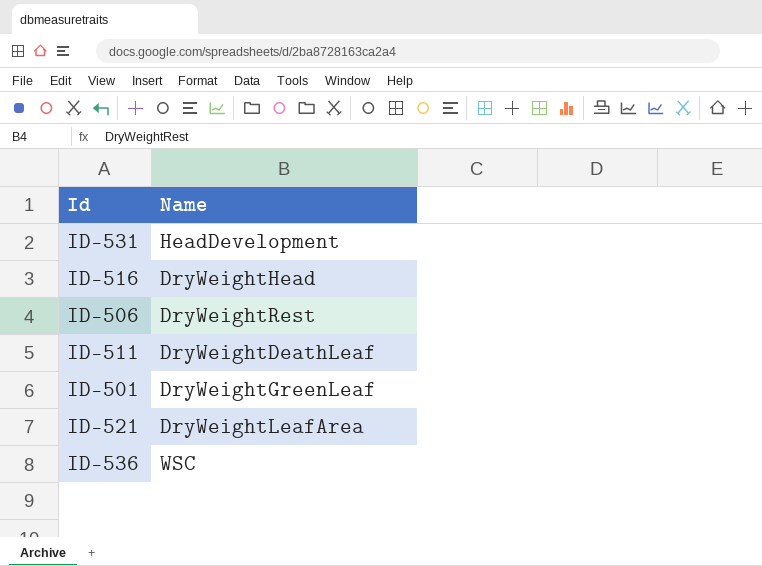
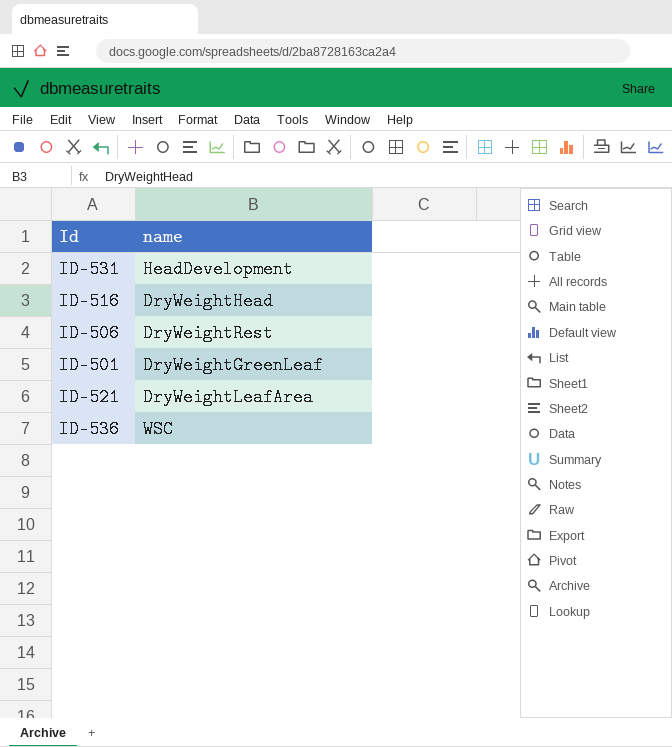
column name: Name -> name
row ID-511: DryWeightDeathLeaf -> none

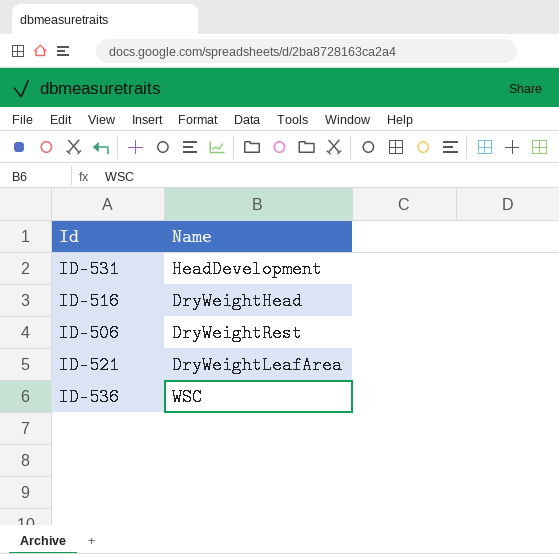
column name: name -> Name
row ID-501: DryWeightGreenLeaf -> none

